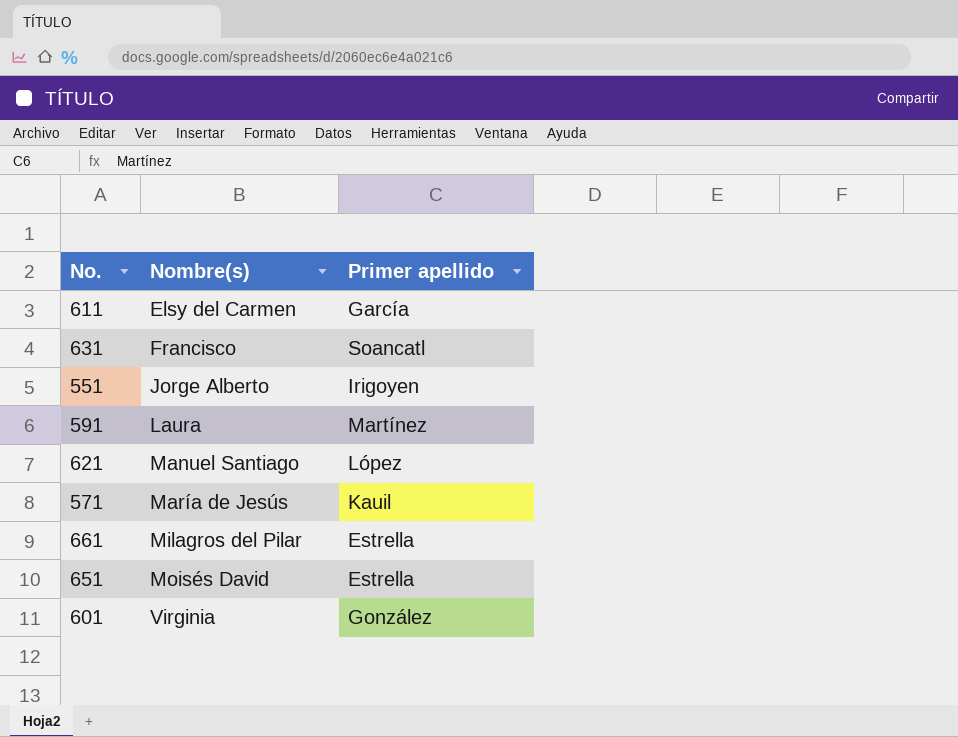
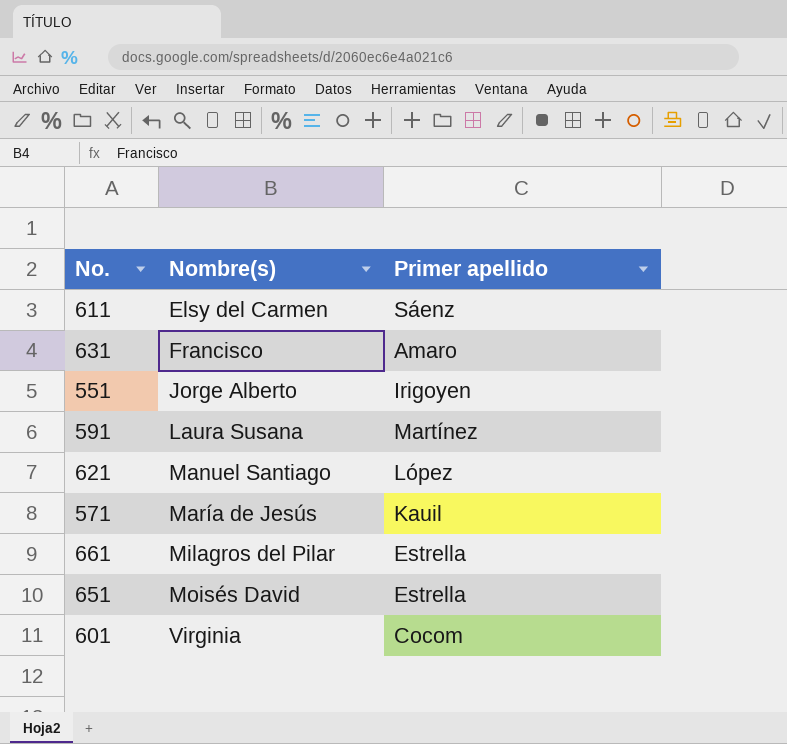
611 | Primer apellido: García -> Sáenz
631 | Primer apellido: Soancatl -> Amaro
591 | Nombre(s): Laura -> Laura Susana
601 | Primer apellido: González -> Cocom

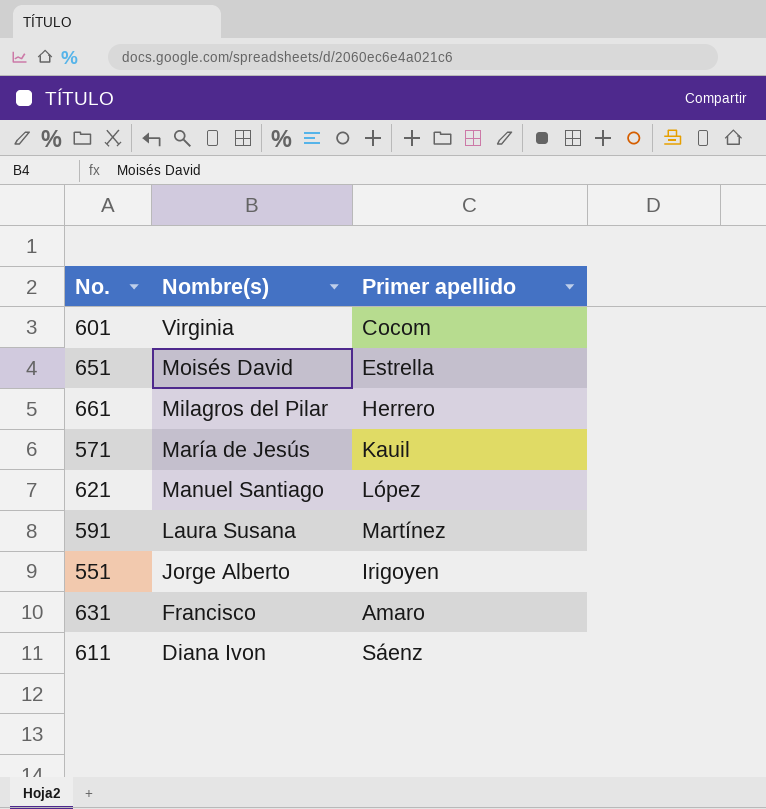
row order: Nombre(s) ascending -> Nombre(s) descending
661 | Primer apellido: Estrella -> Herrero
611 | Nombre(s): Elsy del Carmen -> Diana Ivon

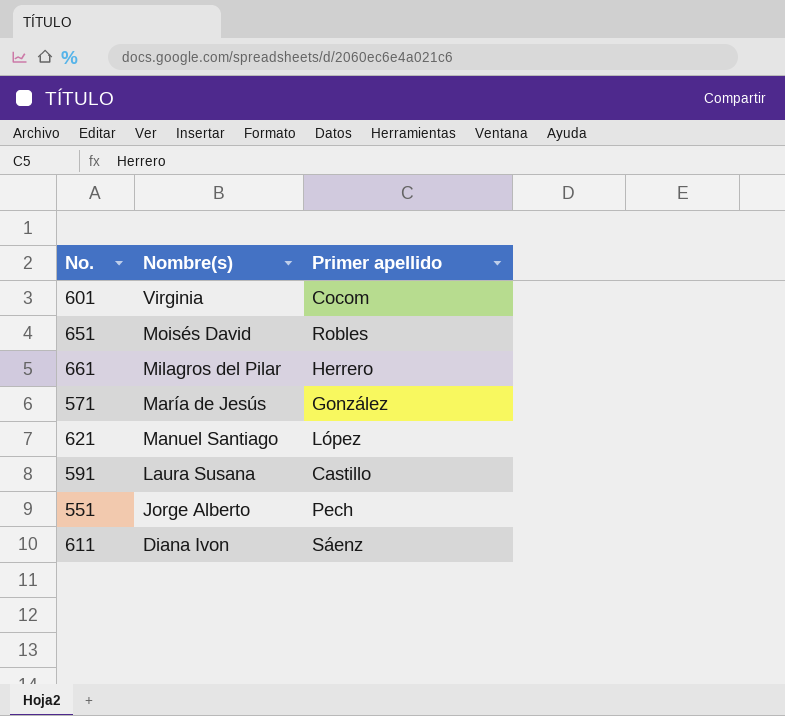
row 631: Francisco | Amaro -> none
651 | Primer apellido: Estrella -> Robles
571 | Primer apellido: Kauil -> González
591 | Primer apellido: Martínez -> Castillo
551 | Primer apellido: Irigoyen -> Pech

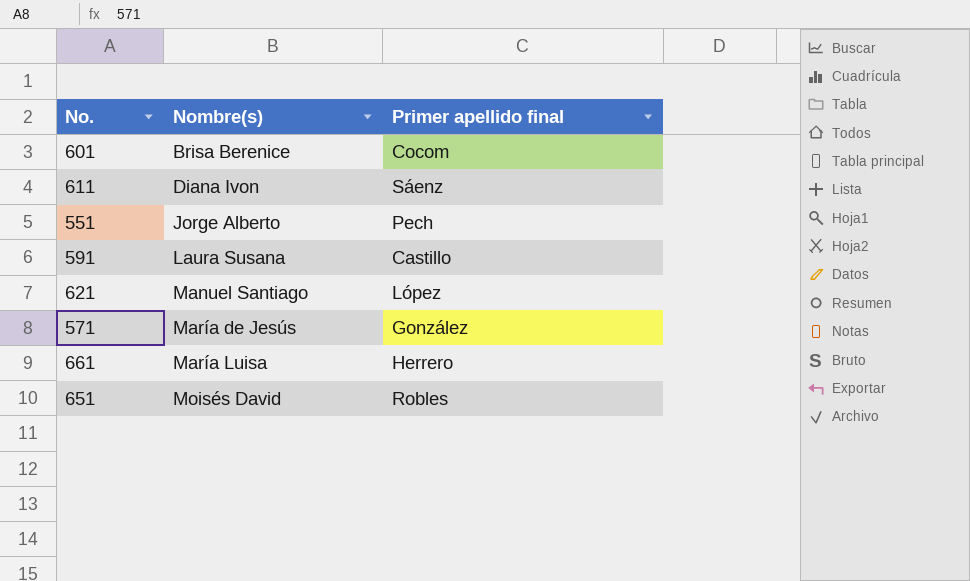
row order: Nombre(s) descending -> Nombre(s) ascending
column name: Primer apellido -> Primer apellido final
601 | Nombre(s): Virginia -> Brisa Berenice
661 | Nombre(s): Milagros del Pilar -> María Luisa

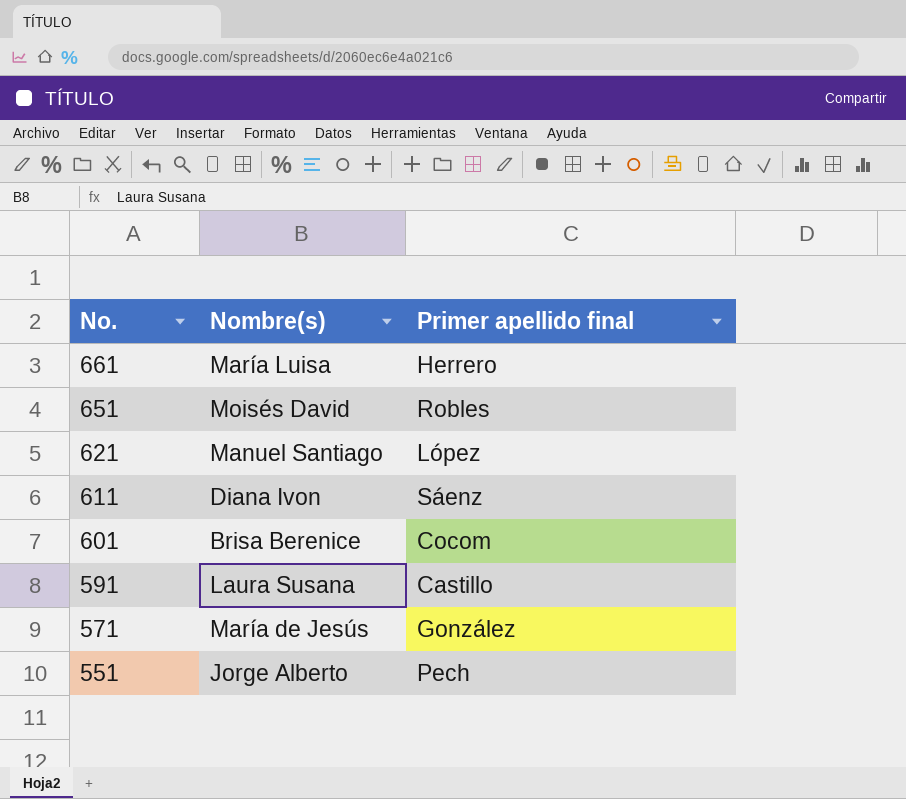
row order: Nombre(s) ascending -> No. descending

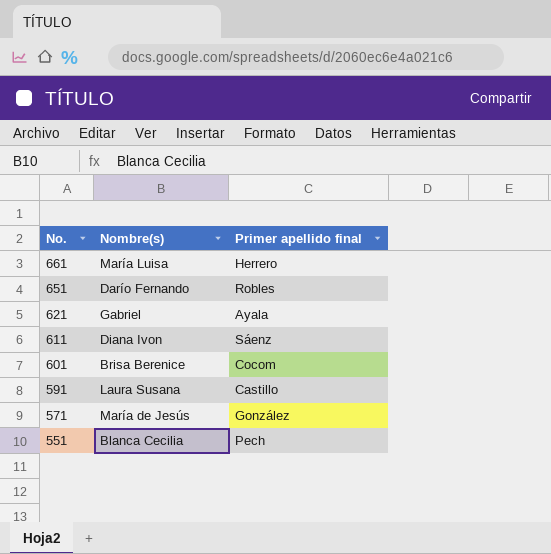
651 | Nombre(s): Moisés David -> Darío Fernando
621 | Nombre(s): Manuel Santiago -> Gabriel
621 | Primer apellido final: López -> Ayala
551 | Nombre(s): Jorge Alberto -> Blanca Cecilia

